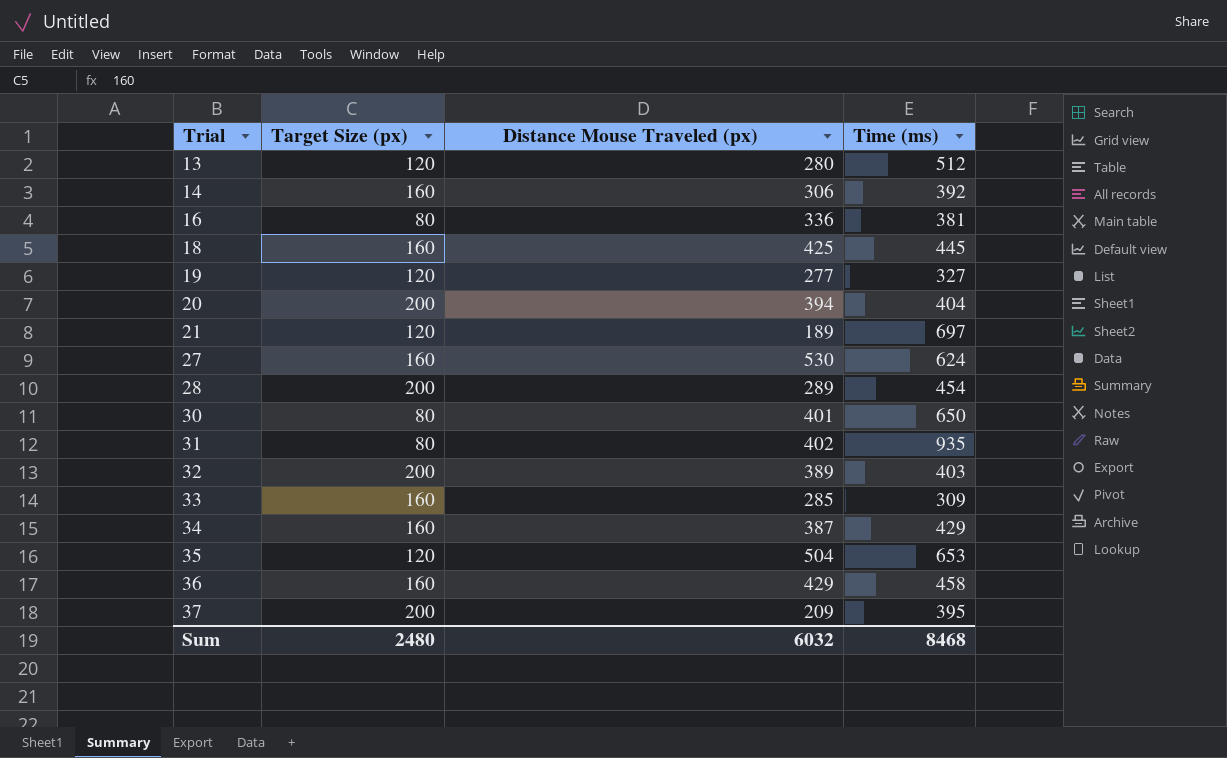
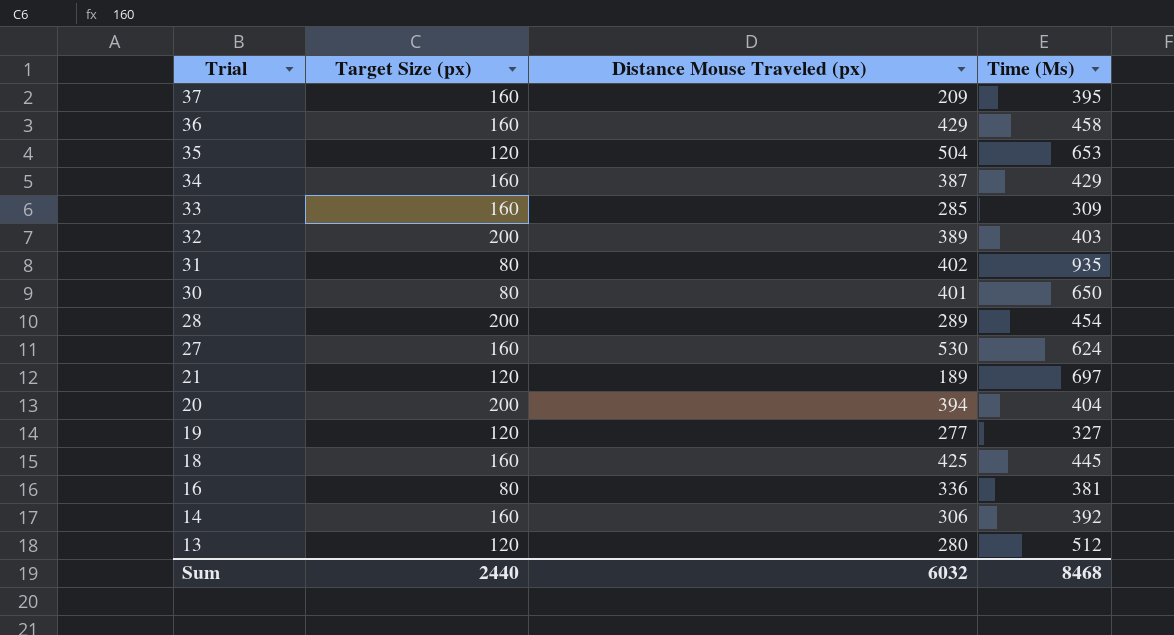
row order: Trial ascending -> Trial descending
column name: Time (ms) -> Time (Ms)
37 | Target Size (px): 200 -> 160
Sum | Target Size (px): 2480 -> 2440

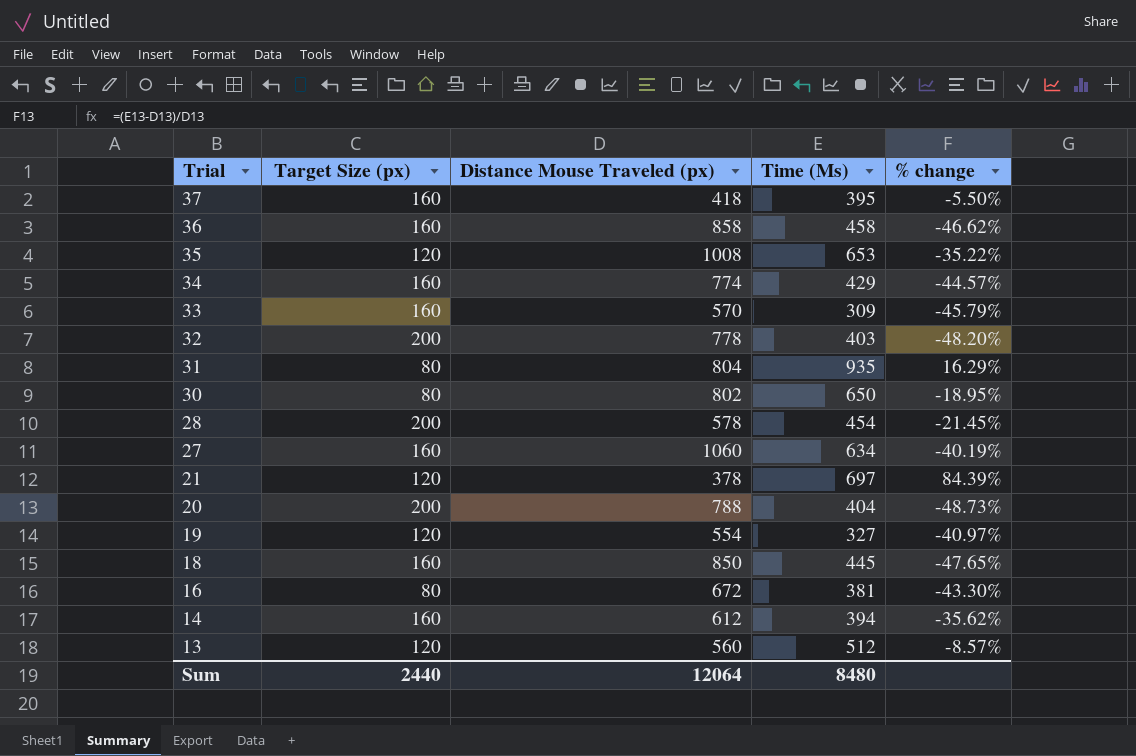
column % change | formula: none -> ([Time (Ms)] - [Distance Mouse Traveled (px)]) / [Distance Mouse Traveled (px)]
37 | Distance Mouse Traveled (px): 209 -> 418
36 | Distance Mouse Traveled (px): 429 -> 858
35 | Distance Mouse Traveled (px): 504 -> 1008
34 | Distance Mouse Traveled (px): 387 -> 774
33 | Distance Mouse Traveled (px): 285 -> 570
32 | Distance Mouse Traveled (px): 389 -> 778
31 | Distance Mouse Traveled (px): 402 -> 804
30 | Distance Mouse Traveled (px): 401 -> 802
28 | Distance Mouse Traveled (px): 289 -> 578
27 | Distance Mouse Traveled (px): 530 -> 1060
27 | Time (Ms): 624 -> 634
21 | Distance Mouse Traveled (px): 189 -> 378
20 | Distance Mouse Traveled (px): 394 -> 788
19 | Distance Mouse Traveled (px): 277 -> 554
18 | Distance Mouse Traveled (px): 425 -> 850
16 | Distance Mouse Traveled (px): 336 -> 672
14 | Distance Mouse Traveled (px): 306 -> 612
14 | Time (Ms): 392 -> 394
13 | Distance Mouse Traveled (px): 280 -> 560
Sum | Distance Mouse Traveled (px): 6032 -> 12064
Sum | Time (Ms): 8468 -> 8480

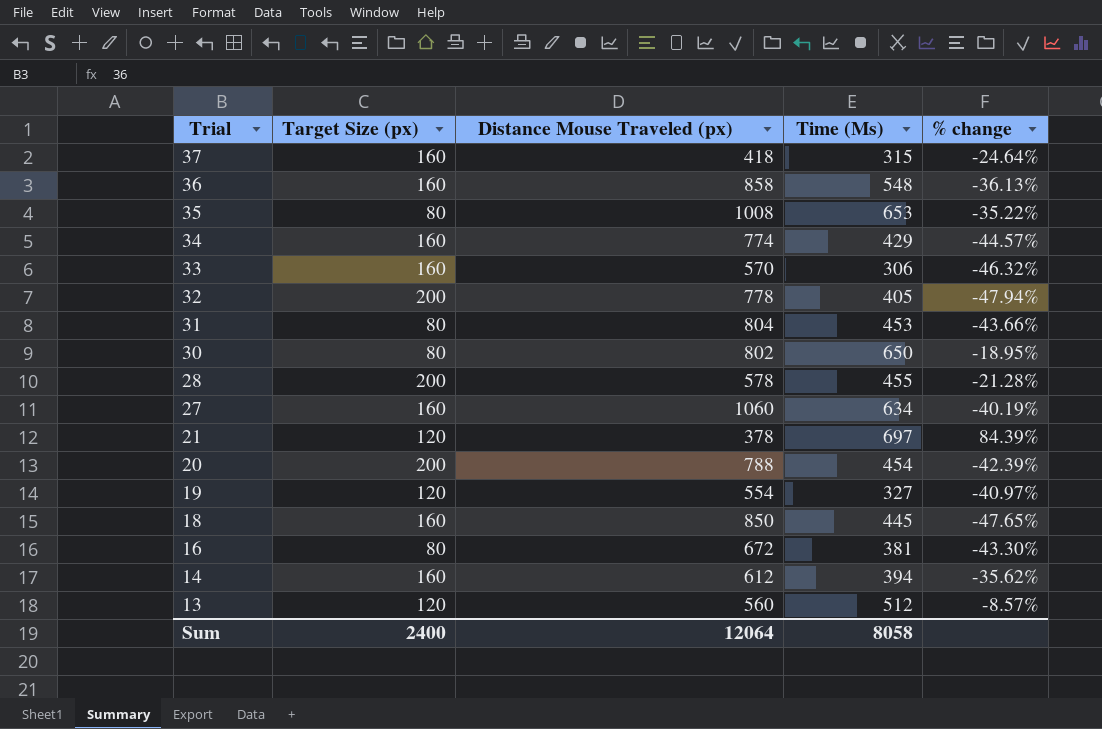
37 | Time (Ms): 395 -> 315
37 | % change: -5.50% -> -24.64%
36 | Time (Ms): 458 -> 548
36 | % change: -46.62% -> -36.13%
35 | Target Size (px): 120 -> 80
33 | Time (Ms): 309 -> 306
33 | % change: -45.79% -> -46.32%
32 | Time (Ms): 403 -> 405
32 | % change: -48.20% -> -47.94%
31 | Time (Ms): 935 -> 453
31 | % change: 16.29% -> -43.66%
28 | Time (Ms): 454 -> 455
28 | % change: -21.45% -> -21.28%
20 | Time (Ms): 404 -> 454
20 | % change: -48.73% -> -42.39%
Sum | Target Size (px): 2440 -> 2400
Sum | Time (Ms): 8480 -> 8058

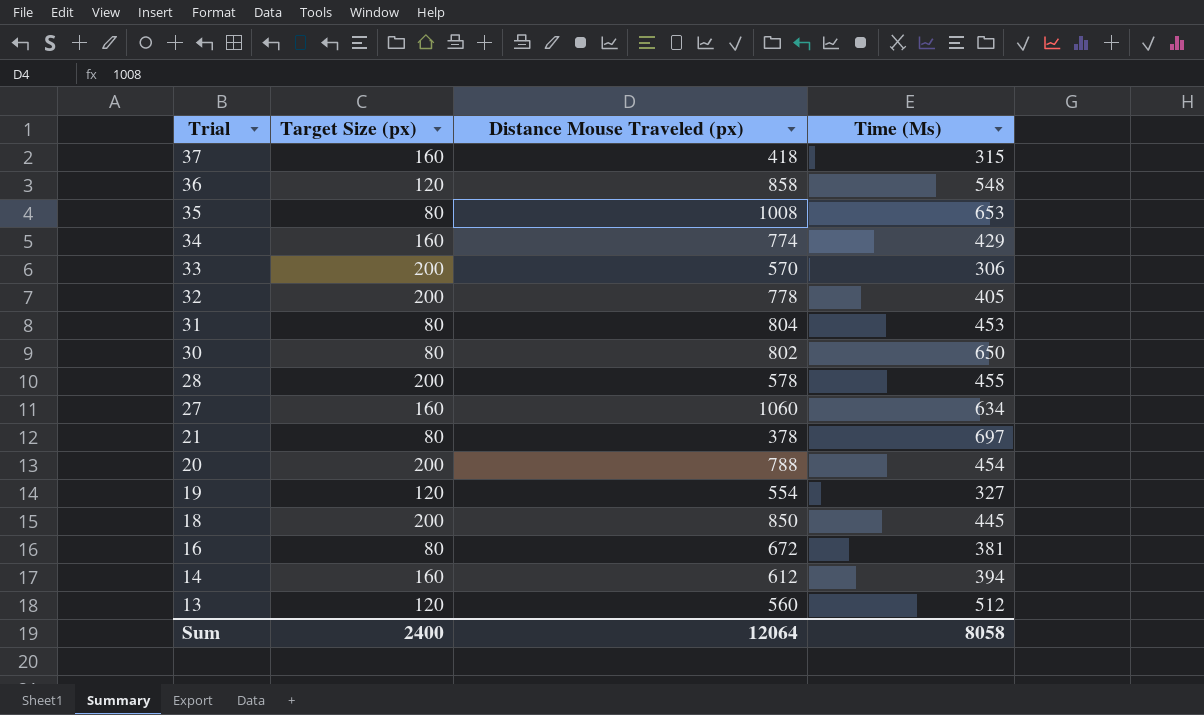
column % change | formula: ([Time (Ms)] - [Distance Mouse Traveled (px)]) / [Distance Mouse Traveled (px)] -> none
36 | Target Size (px): 160 -> 120
33 | Target Size (px): 160 -> 200
21 | Target Size (px): 120 -> 80
18 | Target Size (px): 160 -> 200

